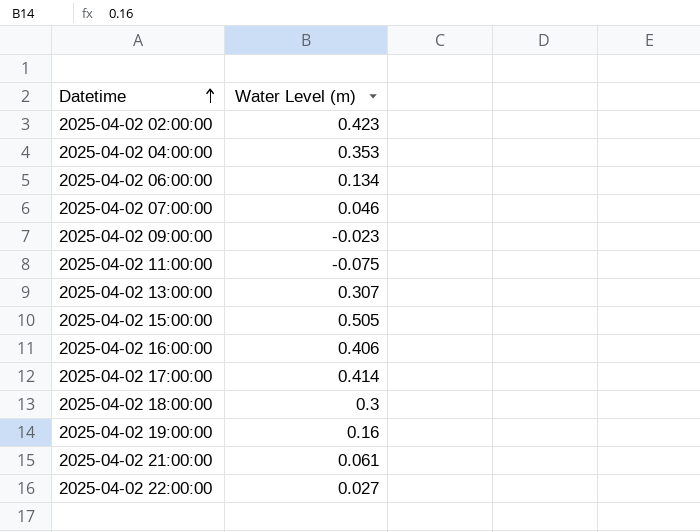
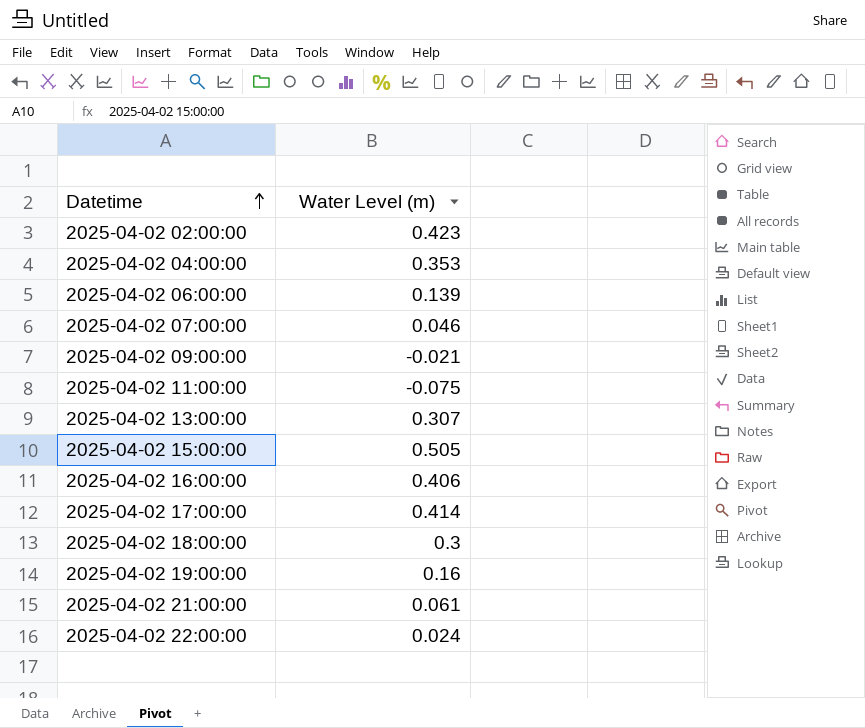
2025-04-02 06:00:00 | Water Level (m): 0.134 -> 0.139
2025-04-02 09:00:00 | Water Level (m): -0.023 -> -0.021
2025-04-02 22:00:00 | Water Level (m): 0.027 -> 0.024

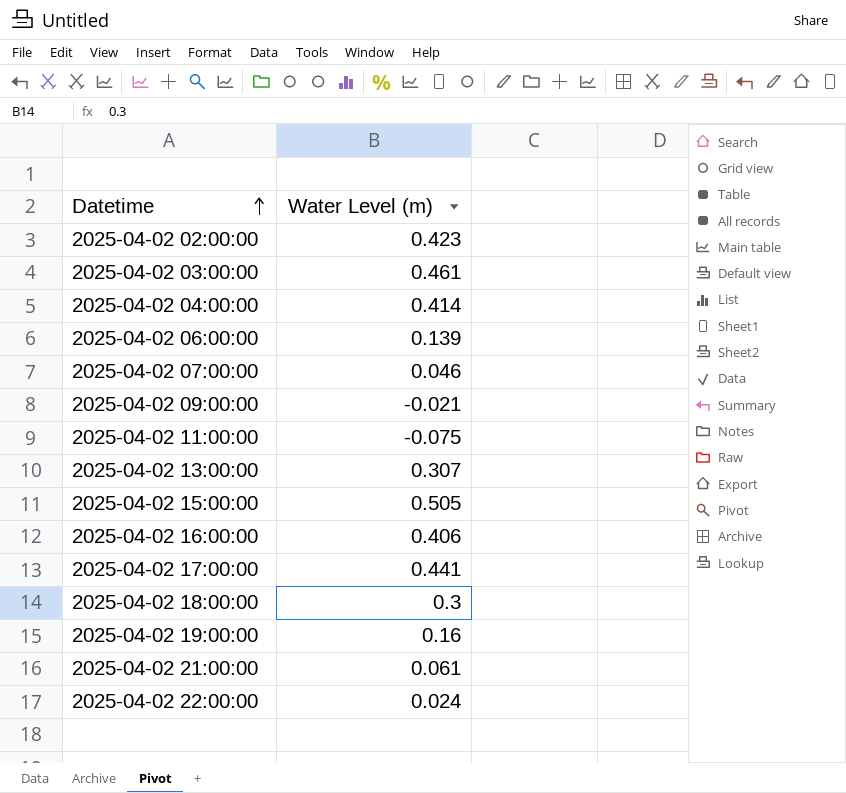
row 2025-04-02 03:00:00: none -> 0.461
2025-04-02 04:00:00 | Water Level (m): 0.353 -> 0.414
2025-04-02 17:00:00 | Water Level (m): 0.414 -> 0.441

